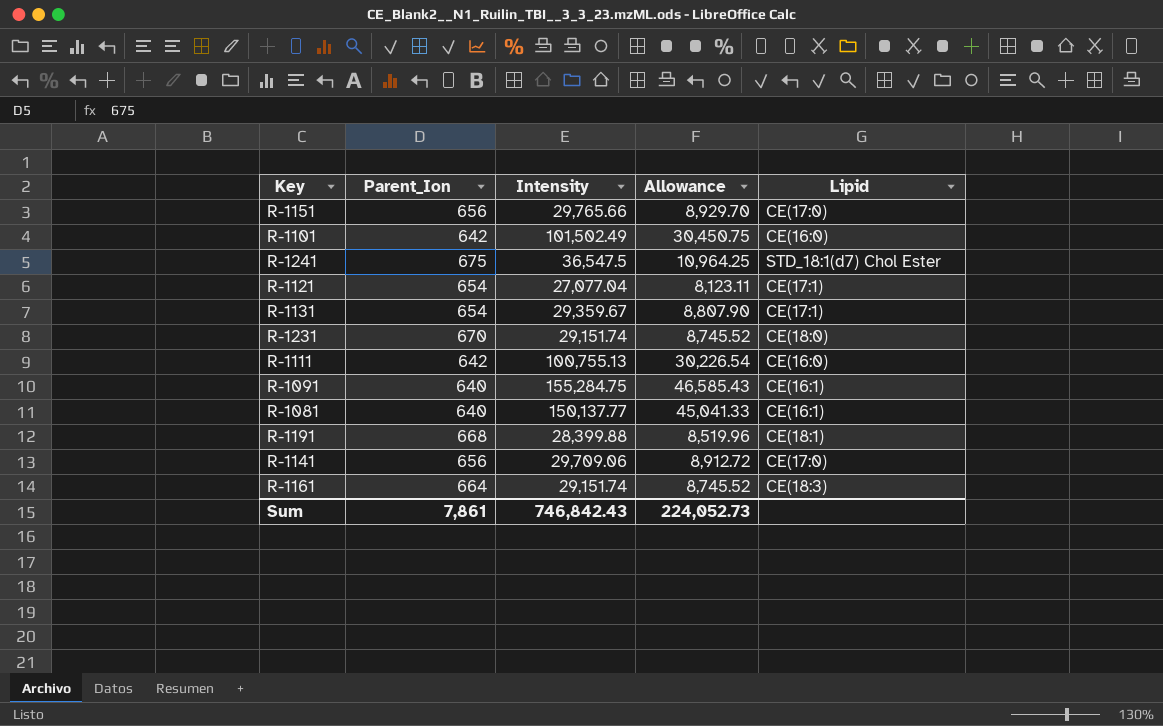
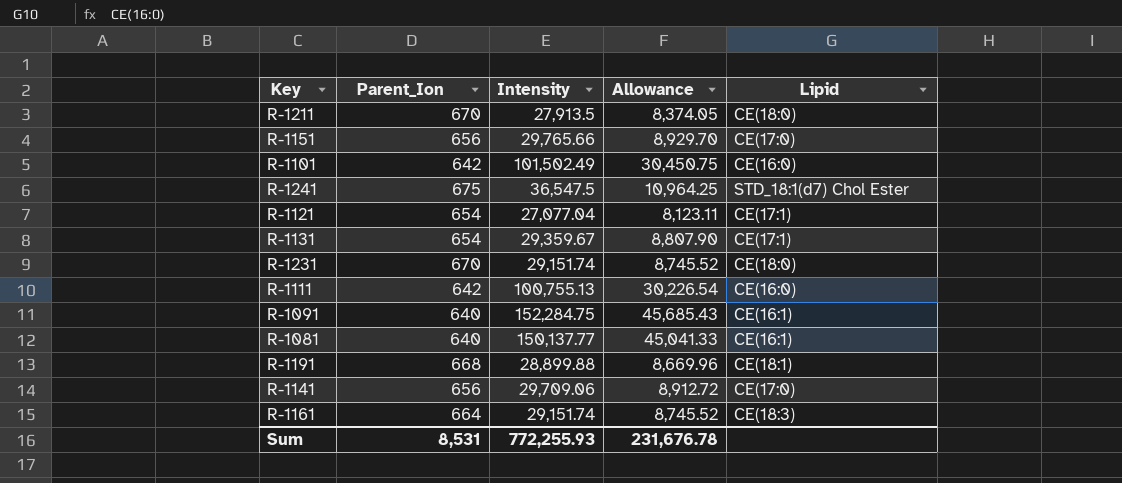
row R-1211: none -> 670 | 27,913.5 | 8,374.05 | CE(18:0)
R-1091 | Intensity: 155,284.75 -> 152,284.75
R-1091 | Allowance: 46,585.43 -> 45,685.43
R-1191 | Intensity: 28,399.88 -> 28,899.88
R-1191 | Allowance: 8,519.96 -> 8,669.96
Sum | Parent_Ion: 7,861 -> 8,531
Sum | Intensity: 746,842.43 -> 772,255.93
Sum | Allowance: 224,052.73 -> 231,676.78

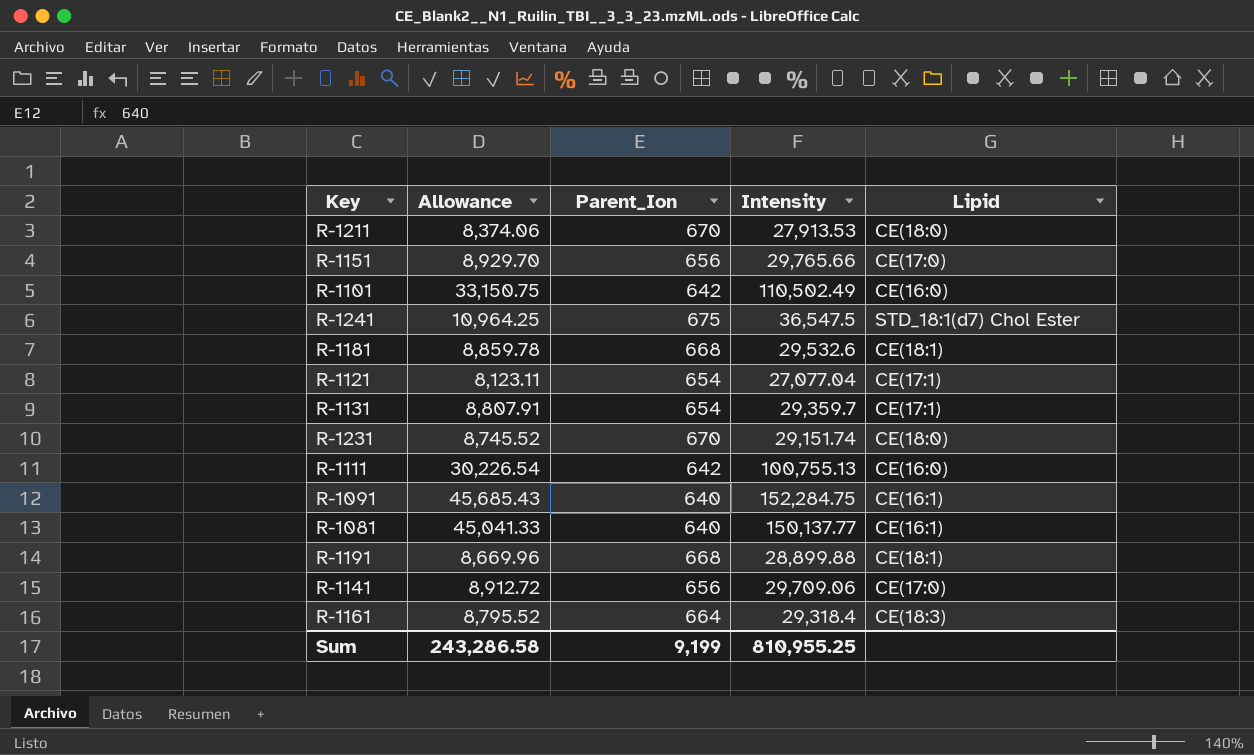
column Allowance | position: 4 -> 2
R-1211 | Allowance: 8,374.05 -> 8,374.06
R-1211 | Intensity: 27,913.5 -> 27,913.53
R-1101 | Allowance: 30,450.75 -> 33,150.75
R-1101 | Intensity: 101,502.49 -> 110,502.49
row R-1181: none -> 8,859.78 | 668 | 29,532.6 | CE(18:1)
R-1131 | Allowance: 8,807.90 -> 8,807.91
R-1131 | Intensity: 29,359.67 -> 29,359.7
R-1161 | Allowance: 8,745.52 -> 8,795.52
R-1161 | Intensity: 29,151.74 -> 29,318.4
Sum | Allowance: 231,676.78 -> 243,286.58
Sum | Parent_Ion: 8,531 -> 9,199
Sum | Intensity: 772,255.93 -> 810,955.25

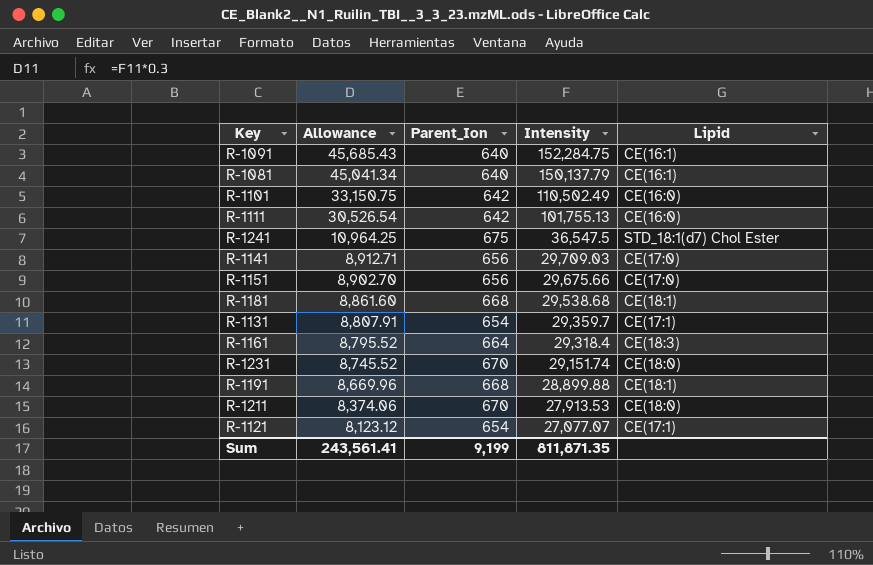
row order: none -> Allowance descending
R-1081 | Allowance: 45,041.33 -> 45,041.34
R-1081 | Intensity: 150,137.77 -> 150,137.79
R-1111 | Allowance: 30,226.54 -> 30,526.54
R-1111 | Intensity: 100,755.13 -> 101,755.13
R-1141 | Allowance: 8,912.72 -> 8,912.71
R-1141 | Intensity: 29,709.06 -> 29,709.03
R-1151 | Allowance: 8,929.70 -> 8,902.70
R-1151 | Intensity: 29,765.66 -> 29,675.66
R-1181 | Allowance: 8,859.78 -> 8,861.60
R-1181 | Intensity: 29,532.6 -> 29,538.68
R-1121 | Allowance: 8,123.11 -> 8,123.12
R-1121 | Intensity: 27,077.04 -> 27,077.07
Sum | Allowance: 243,286.58 -> 243,561.41
Sum | Intensity: 810,955.25 -> 811,871.35

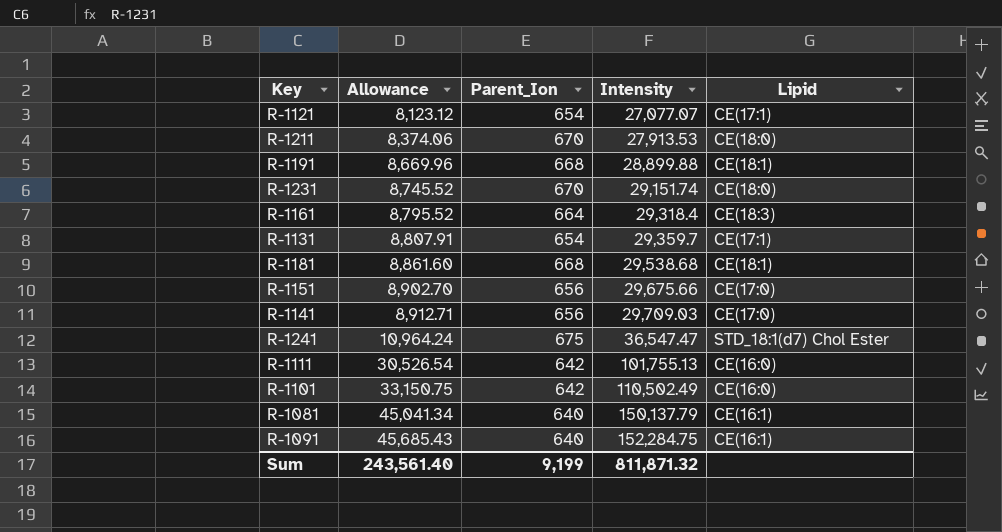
row order: Allowance descending -> Allowance ascending
R-1241 | Allowance: 10,964.25 -> 10,964.24
R-1241 | Intensity: 36,547.5 -> 36,547.47
Sum | Allowance: 243,561.41 -> 243,561.40
Sum | Intensity: 811,871.35 -> 811,871.32

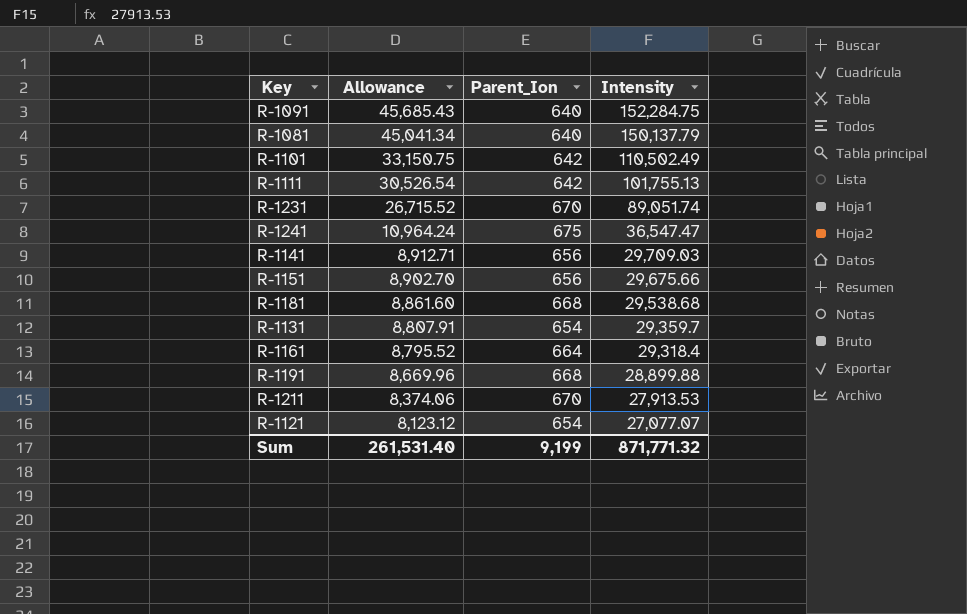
row order: Allowance ascending -> Allowance descending
column Lipid | position: 5 -> none
R-1231 | Allowance: 8,745.52 -> 26,715.52
R-1231 | Intensity: 29,151.74 -> 89,051.74
Sum | Allowance: 243,561.40 -> 261,531.40
Sum | Intensity: 811,871.32 -> 871,771.32

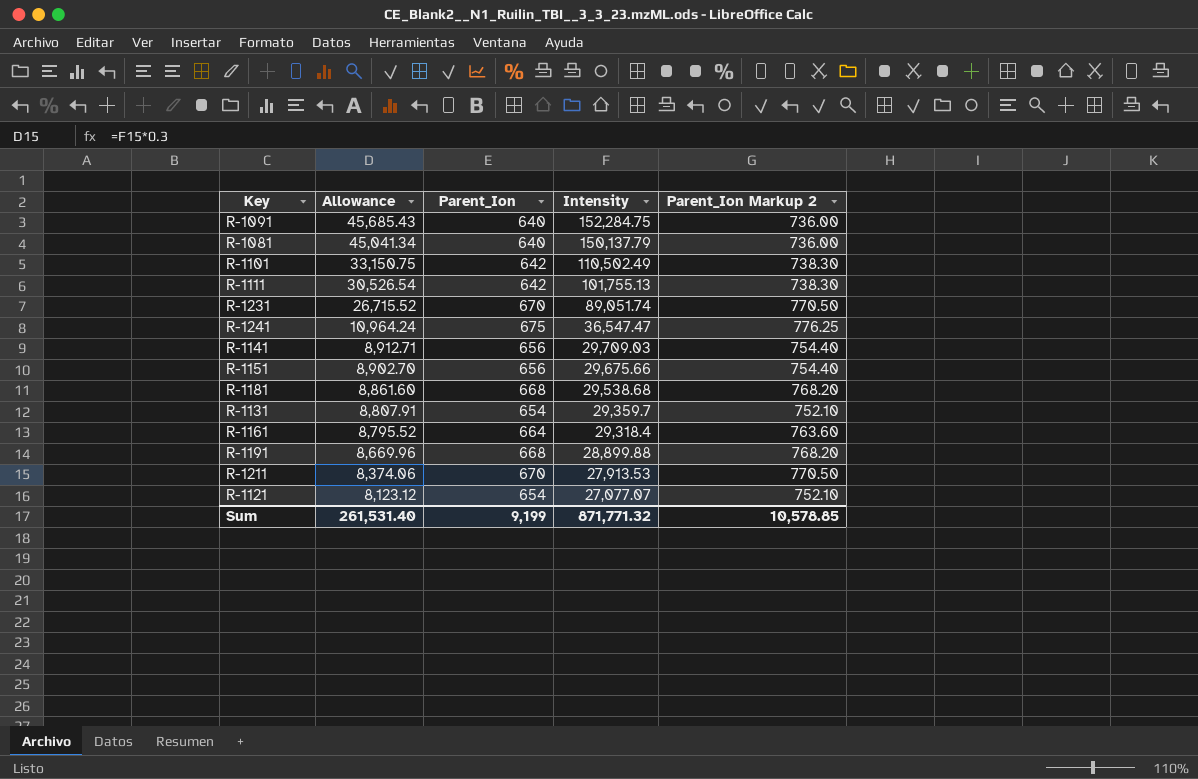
column Parent_Ion Markup 2 | formula: none -> [Parent_Ion] * 1.15

